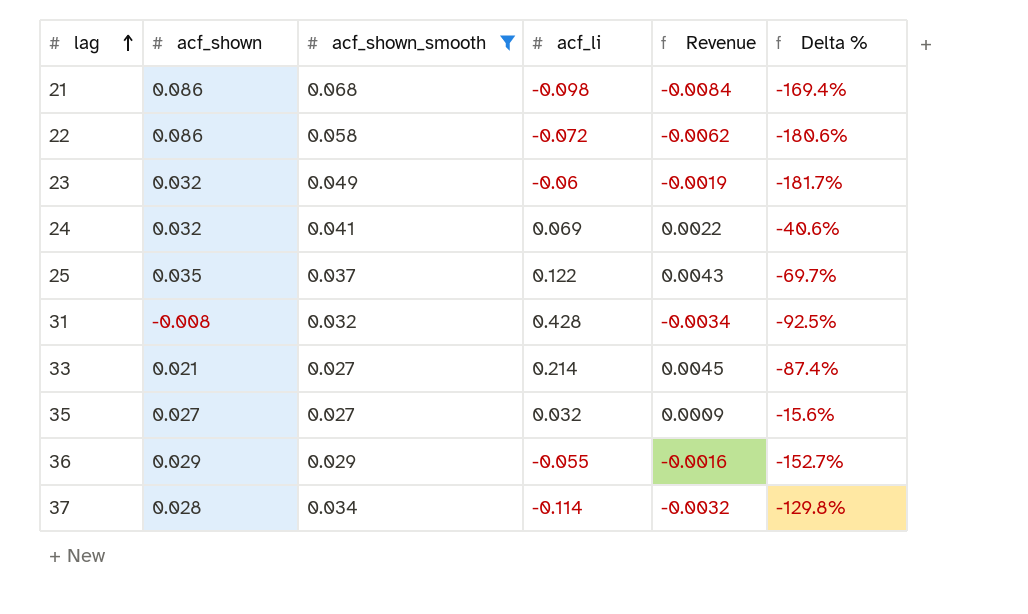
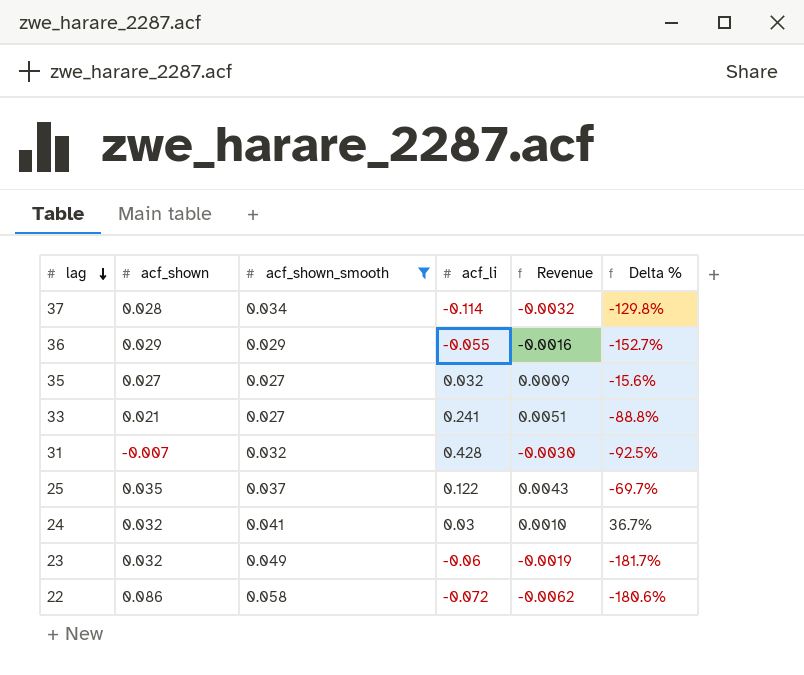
row order: lag ascending -> lag descending
row 21: 0.086 | 0.068 | -0.098 | -0.0084 | -169.4% -> none
33 | acf_li: 0.214 -> 0.241
33 | Revenue: 0.0045 -> 0.0051
33 | Delta %: -87.4% -> -88.8%
31 | acf_shown: -0.008 -> -0.007
31 | Revenue: -0.0034 -> -0.0030
24 | acf_li: 0.069 -> 0.03
24 | Revenue: 0.0022 -> 0.0010
24 | Delta %: -40.6% -> 36.7%

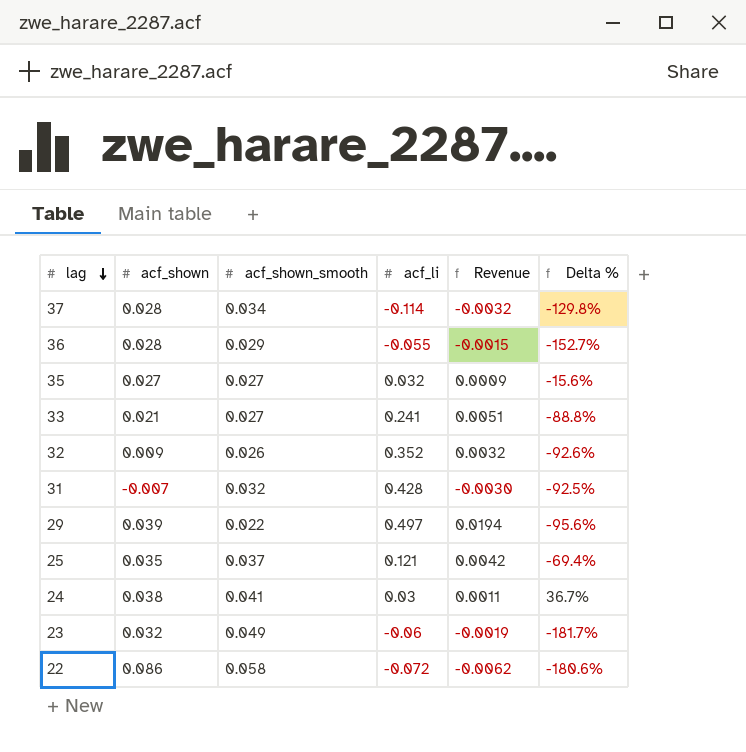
filter: acf_shown_smooth >= 0.027 -> none
36 | acf_shown: 0.029 -> 0.028
36 | Revenue: -0.0016 -> -0.0015
25 | acf_li: 0.122 -> 0.121
25 | Revenue: 0.0043 -> 0.0042
25 | Delta %: -69.7% -> -69.4%
24 | acf_shown: 0.032 -> 0.038
24 | Revenue: 0.0010 -> 0.0011

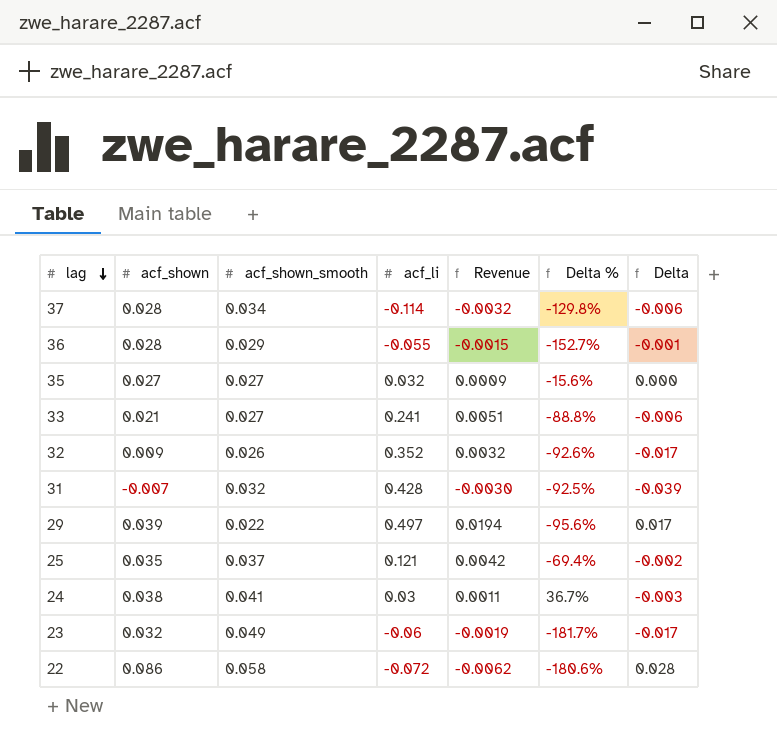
column Delta | formula: none -> [acf_shown] - [acf_shown_smooth]

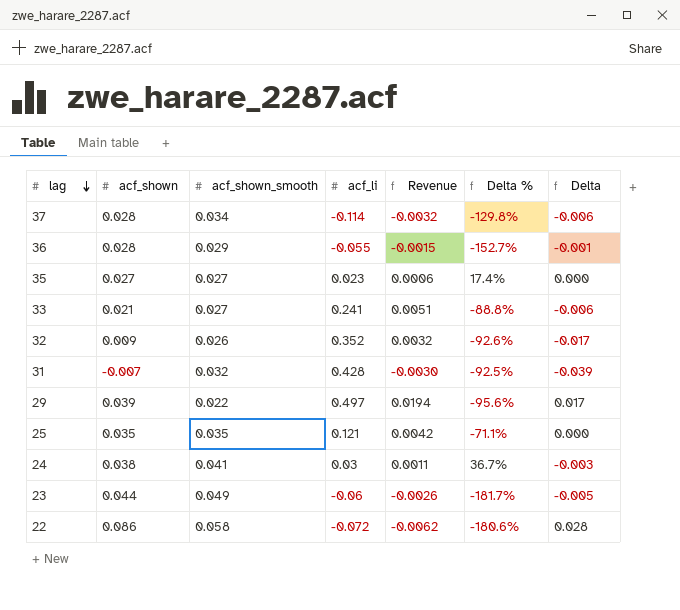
35 | acf_li: 0.032 -> 0.023
35 | Revenue: 0.0009 -> 0.0006
35 | Delta %: -15.6% -> 17.4%
25 | acf_shown_smooth: 0.037 -> 0.035
25 | Delta %: -69.4% -> -71.1%
25 | Delta: -0.002 -> 0.000
23 | acf_shown: 0.032 -> 0.044
23 | Revenue: -0.0019 -> -0.0026
23 | Delta: -0.017 -> -0.005

